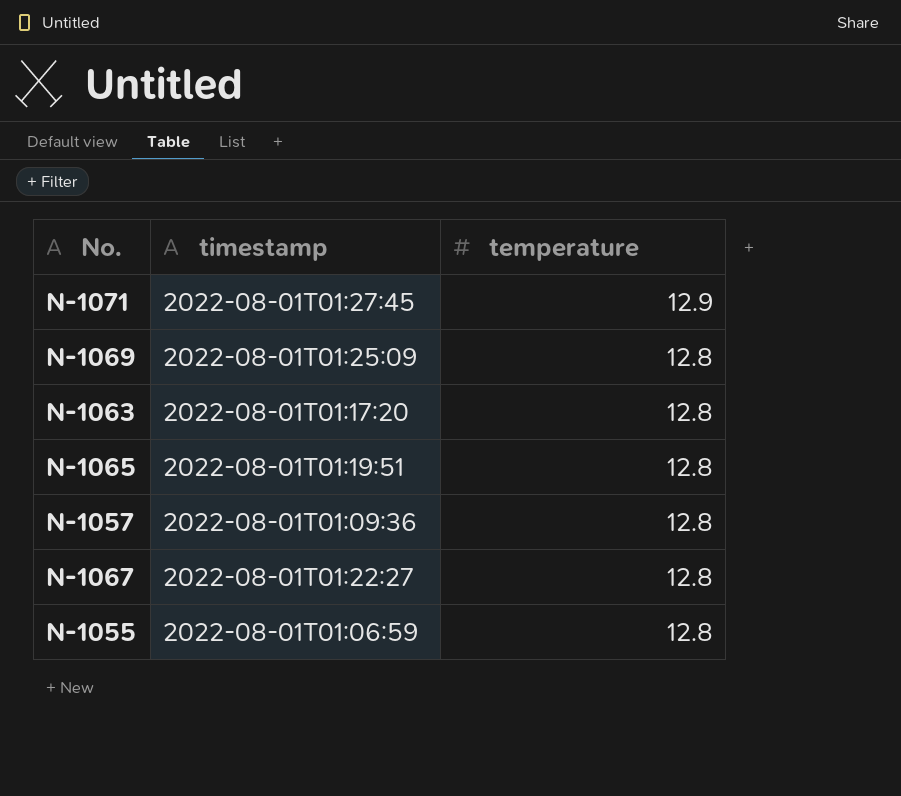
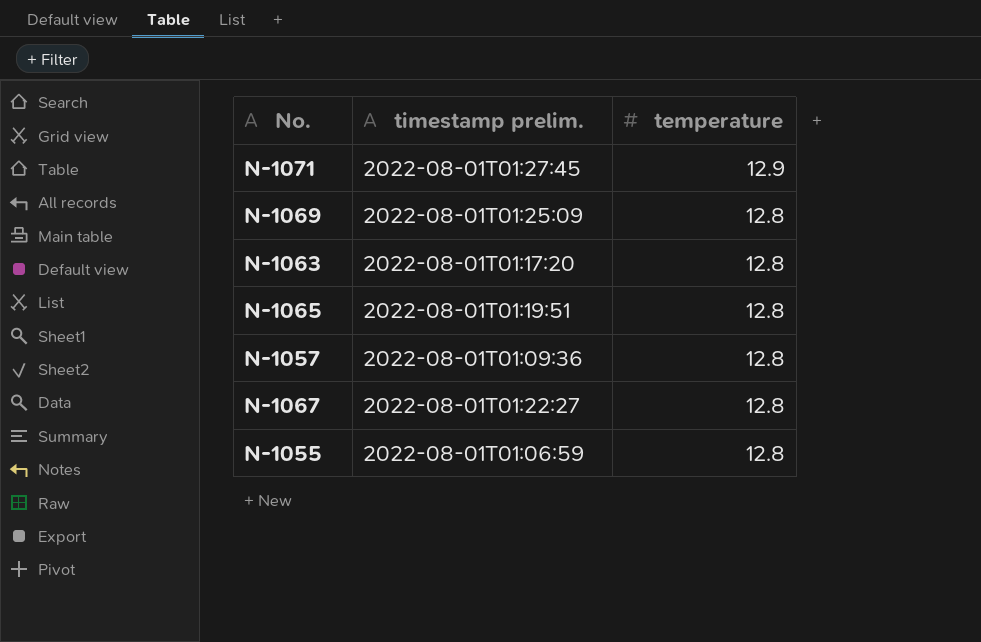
column name: timestamp -> timestamp prelim.

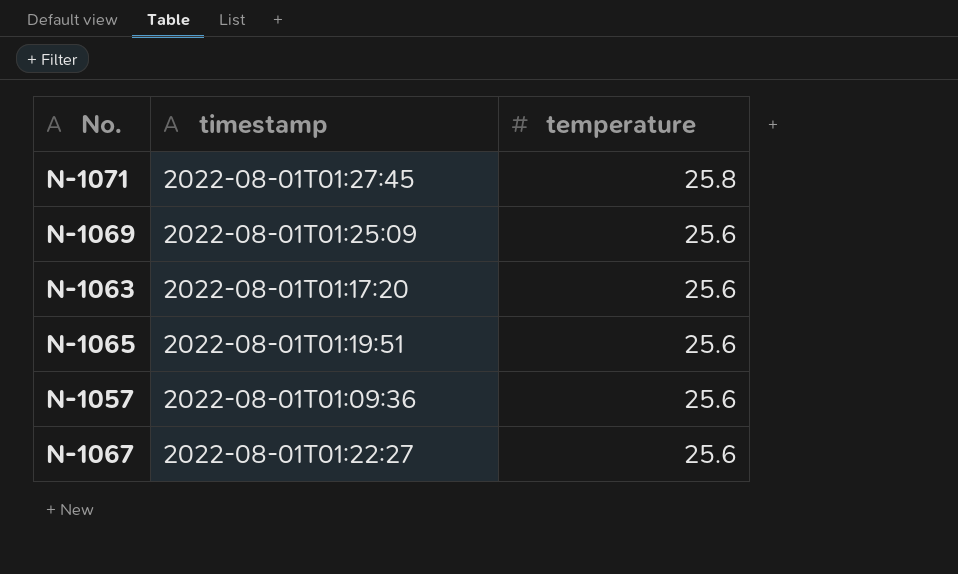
column name: timestamp prelim. -> timestamp
row N-1055: 2022-08-01T01:06:59 | 12.8 -> none
N-1071 | temperature: 12.9 -> 25.8
N-1069 | temperature: 12.8 -> 25.6
N-1063 | temperature: 12.8 -> 25.6
N-1065 | temperature: 12.8 -> 25.6
N-1057 | temperature: 12.8 -> 25.6
N-1067 | temperature: 12.8 -> 25.6

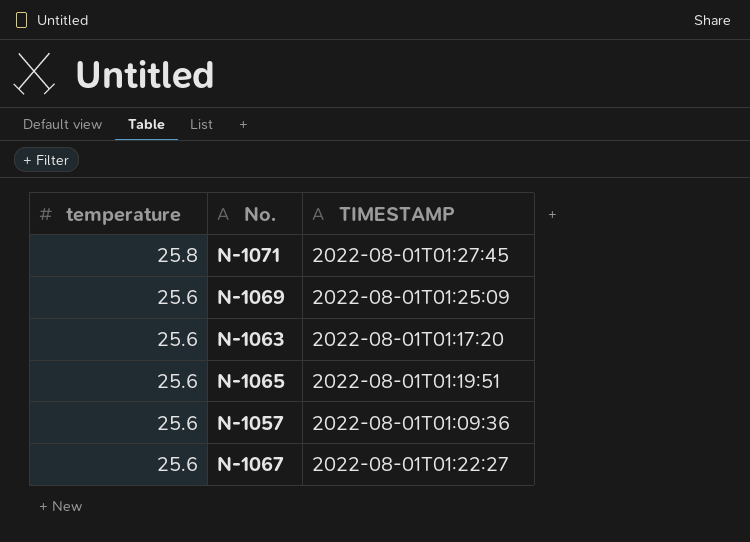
column temperature | position: 3 -> 1
column name: timestamp -> TIMESTAMP

